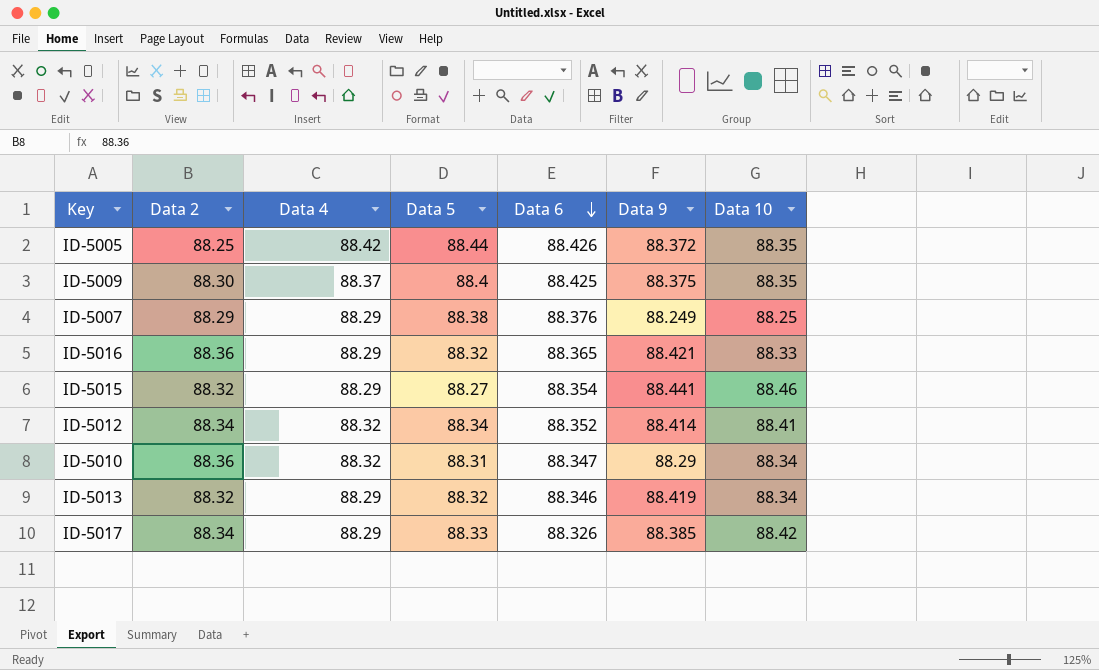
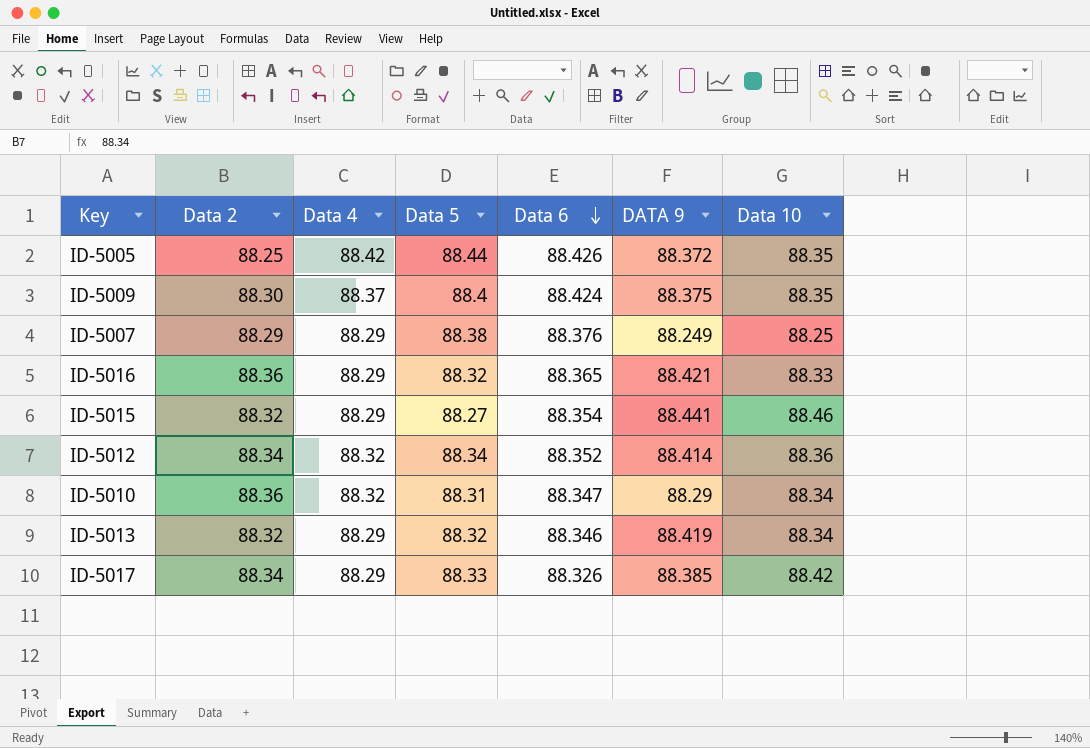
column name: Data 9 -> DATA 9
ID-5009 | Data 6: 88.425 -> 88.424
ID-5012 | Data 10: 88.41 -> 88.36

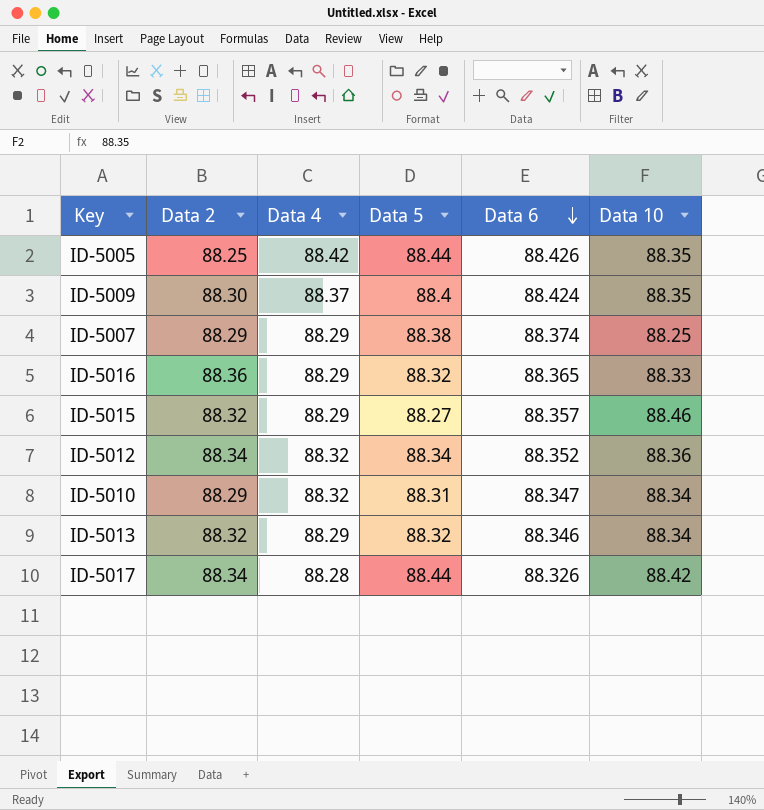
column DATA 9 | position: 6 -> none
ID-5007 | Data 6: 88.376 -> 88.374
ID-5015 | Data 6: 88.354 -> 88.357
ID-5010 | Data 2: 88.36 -> 88.29
ID-5017 | Data 4: 88.29 -> 88.28
ID-5017 | Data 5: 88.33 -> 88.44

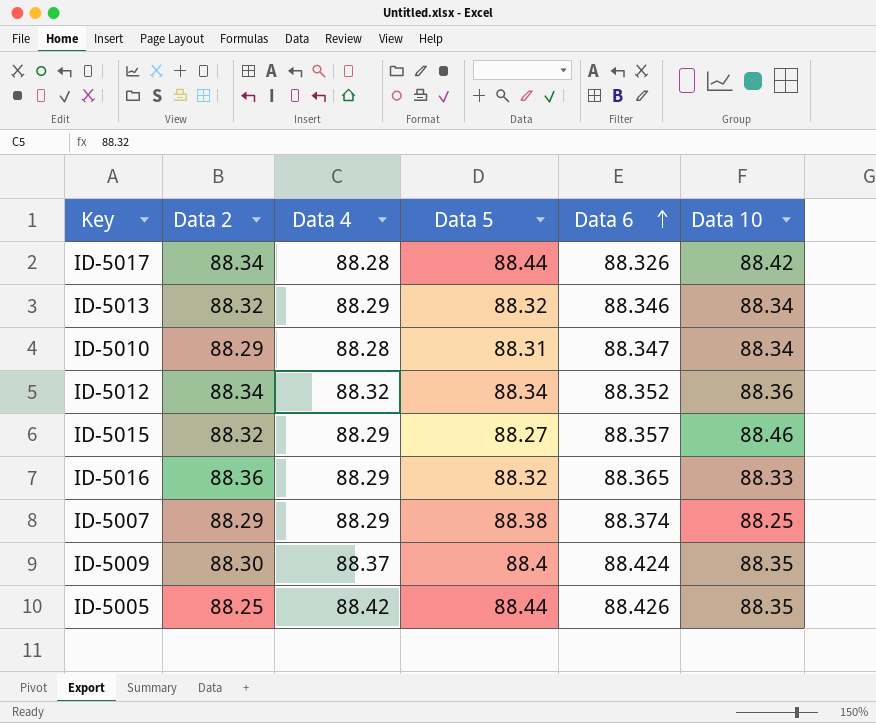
row order: Data 6 descending -> Data 6 ascending
ID-5010 | Data 4: 88.32 -> 88.28

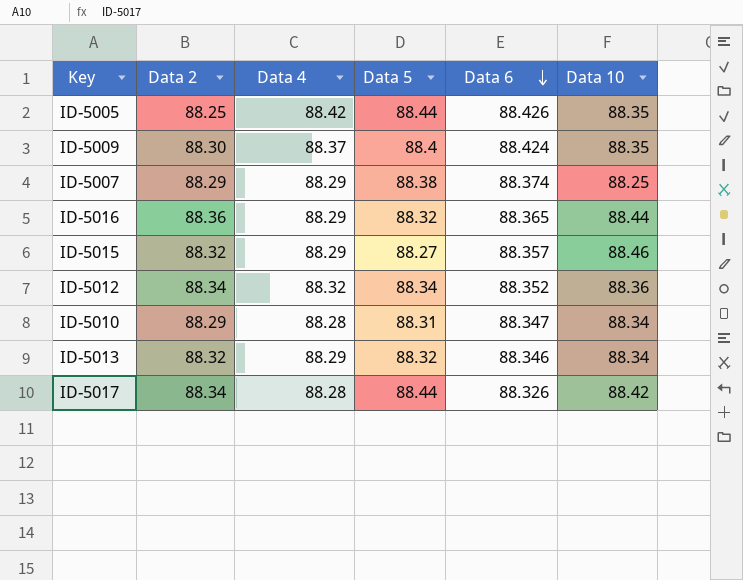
row order: Data 6 ascending -> Data 6 descending
ID-5016 | Data 10: 88.33 -> 88.44

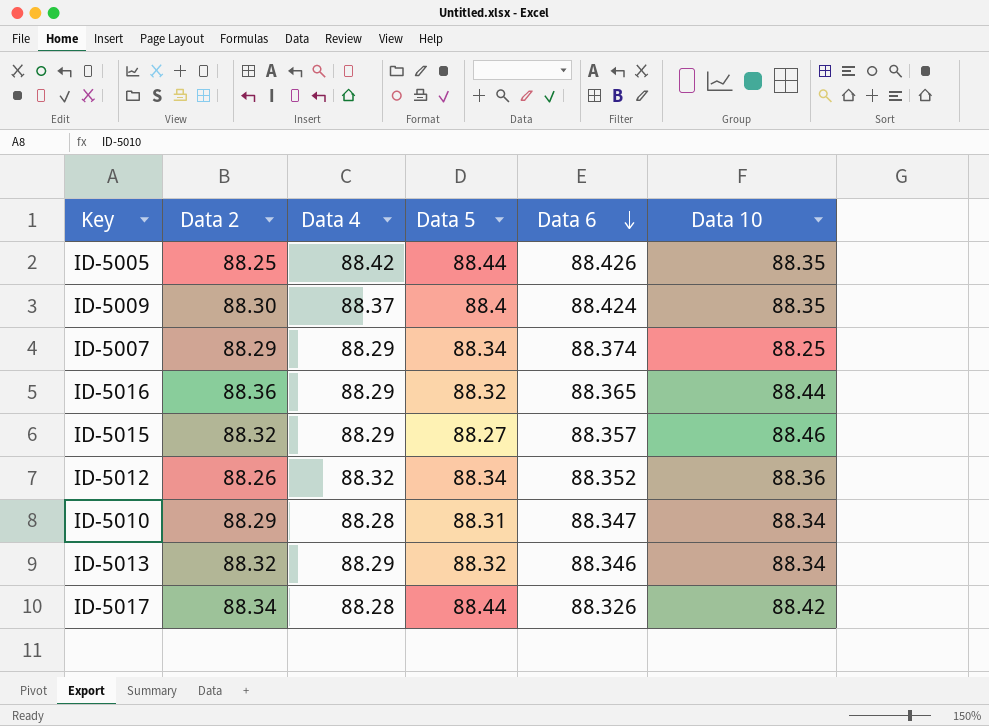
ID-5007 | Data 5: 88.38 -> 88.34
ID-5012 | Data 2: 88.34 -> 88.26

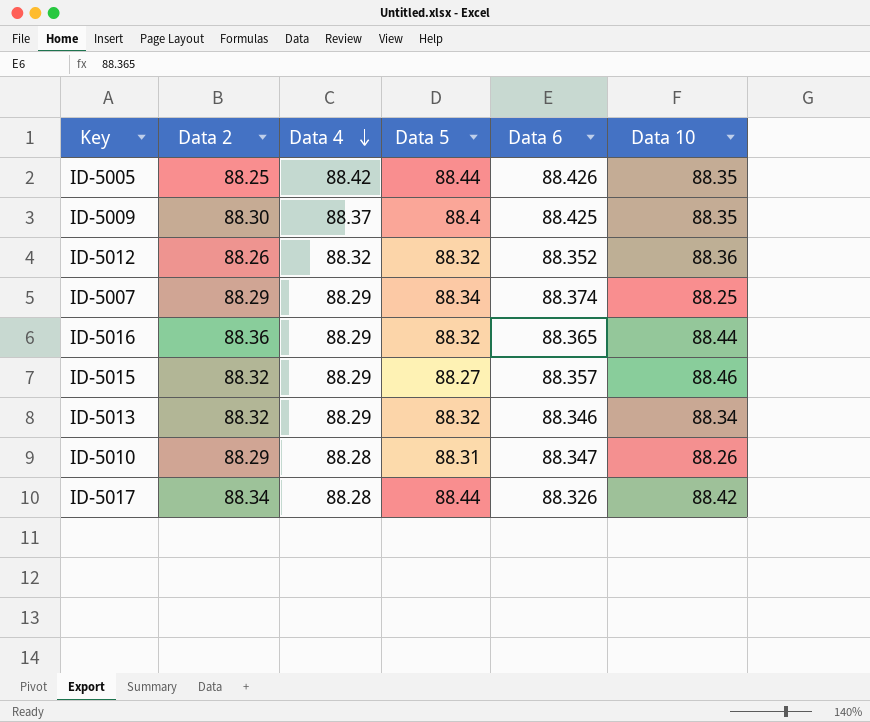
row order: Data 6 descending -> Data 4 descending
ID-5009 | Data 6: 88.424 -> 88.425
ID-5012 | Data 5: 88.34 -> 88.32
ID-5010 | Data 10: 88.34 -> 88.26

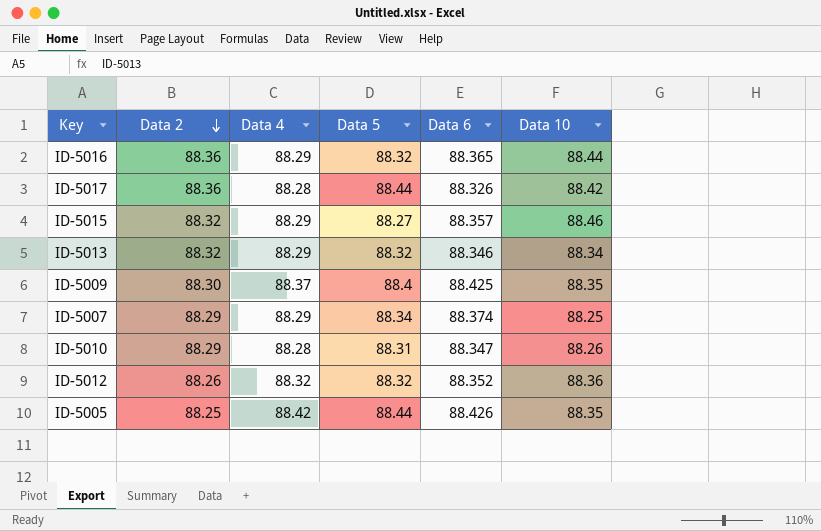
row order: Data 4 descending -> Data 2 descending
ID-5017 | Data 2: 88.34 -> 88.36

